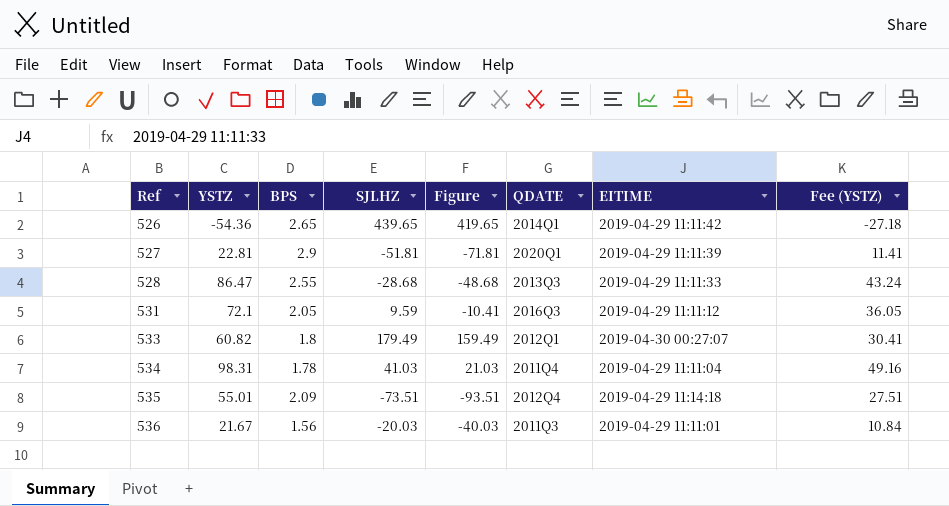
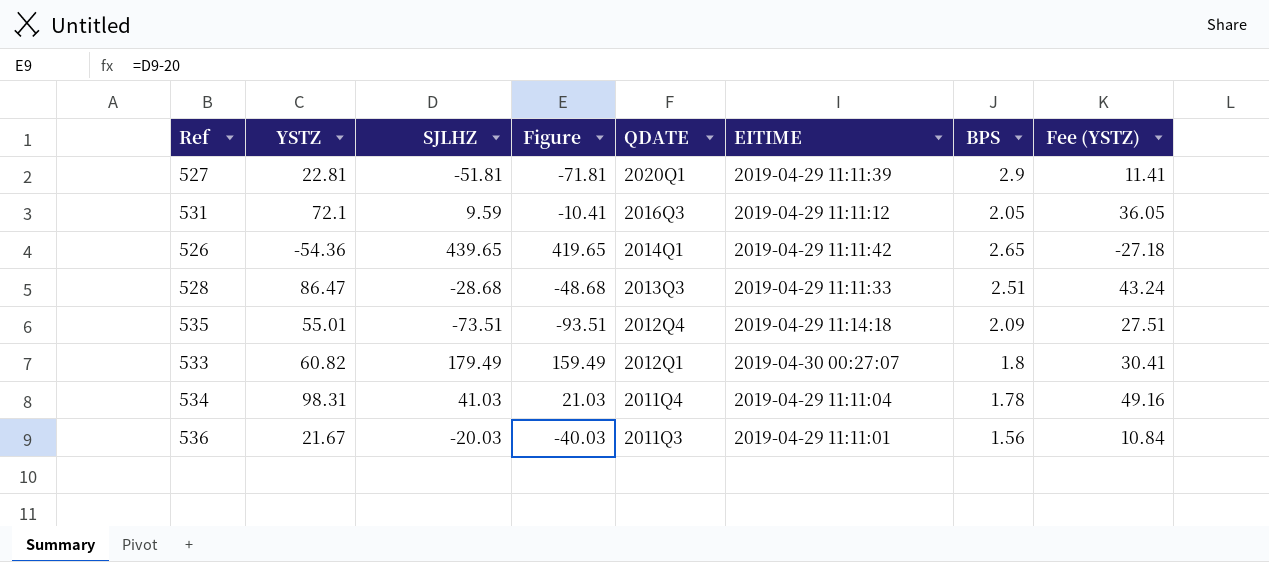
row order: Ref ascending -> QDATE descending
column BPS | position: 3 -> 7
528 | BPS: 2.55 -> 2.51

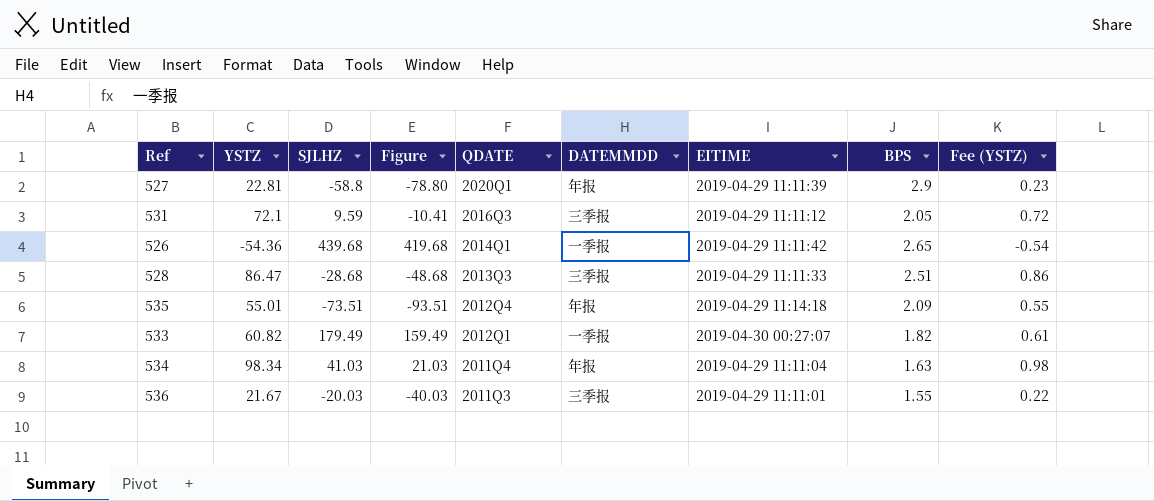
column DATEMMDD | position: none -> 6
column Fee (YSTZ) | formula: [YSTZ] * 0.5 -> [YSTZ] * 0.01
527 | SJLHZ: -51.81 -> -58.8
527 | Figure: -71.81 -> -78.80
526 | SJLHZ: 439.65 -> 439.68
526 | Figure: 419.65 -> 419.68
533 | BPS: 1.8 -> 1.82
534 | YSTZ: 98.31 -> 98.34
534 | BPS: 1.78 -> 1.63
536 | BPS: 1.56 -> 1.55

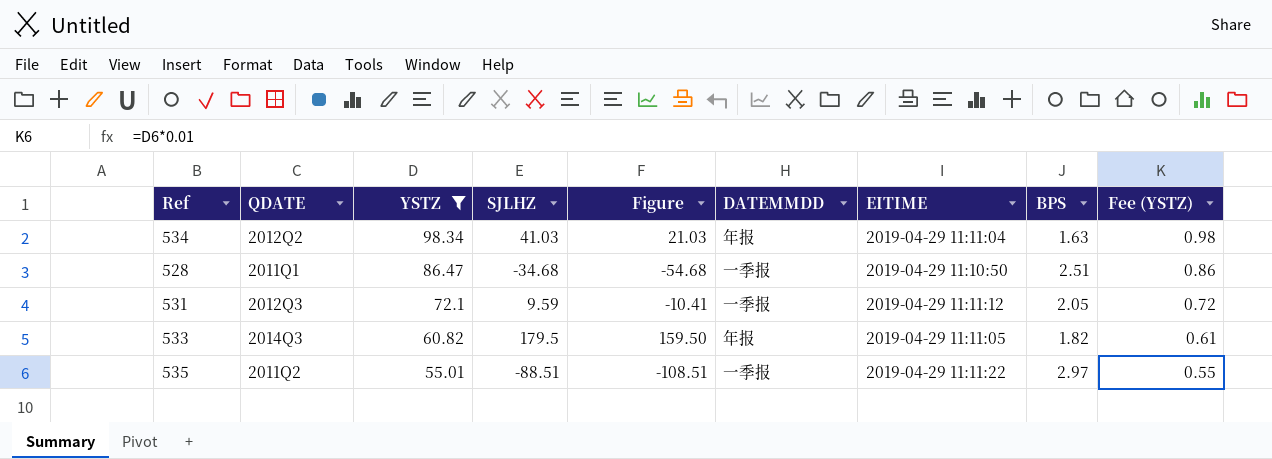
filter: none -> YSTZ >= 55.01
row order: QDATE descending -> YSTZ descending
column QDATE | position: 5 -> 2
534 | QDATE: 2011Q4 -> 2012Q2
528 | QDATE: 2013Q3 -> 2011Q1
528 | SJLHZ: -28.68 -> -34.68
528 | Figure: -48.68 -> -54.68
528 | DATEMMDD: 三季报 -> 一季报
528 | EITIME: 2019-04-29 11:11:33 -> 2019-04-29 11:10:50
531 | QDATE: 2016Q3 -> 2012Q3
531 | DATEMMDD: 三季报 -> 一季报
533 | QDATE: 2012Q1 -> 2014Q3
533 | SJLHZ: 179.49 -> 179.5
533 | Figure: 159.49 -> 159.50
533 | DATEMMDD: 一季报 -> 年报
533 | EITIME: 2019-04-30 00:27:07 -> 2019-04-29 11:11:05
535 | QDATE: 2012Q4 -> 2011Q2
535 | SJLHZ: -73.51 -> -88.51
535 | Figure: -93.51 -> -108.51
535 | DATEMMDD: 年报 -> 一季报
535 | EITIME: 2019-04-29 11:14:18 -> 2019-04-29 11:11:22
535 | BPS: 2.09 -> 2.97

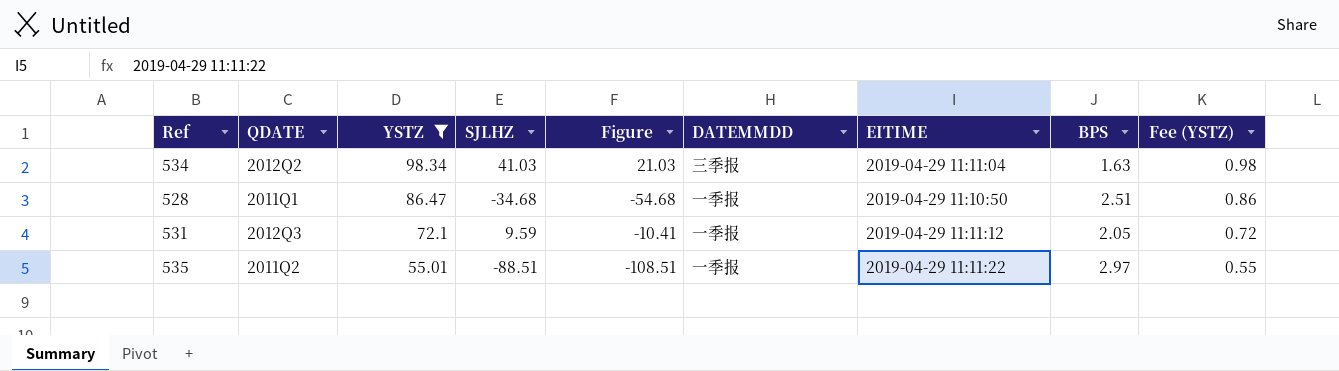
row 533: 2014Q3 | 60.82 | 179.5 | 159.50 | 年报 | 2019-04-29 11:11:05 | 1.82 | 0.61 -> none
534 | DATEMMDD: 年报 -> 三季报

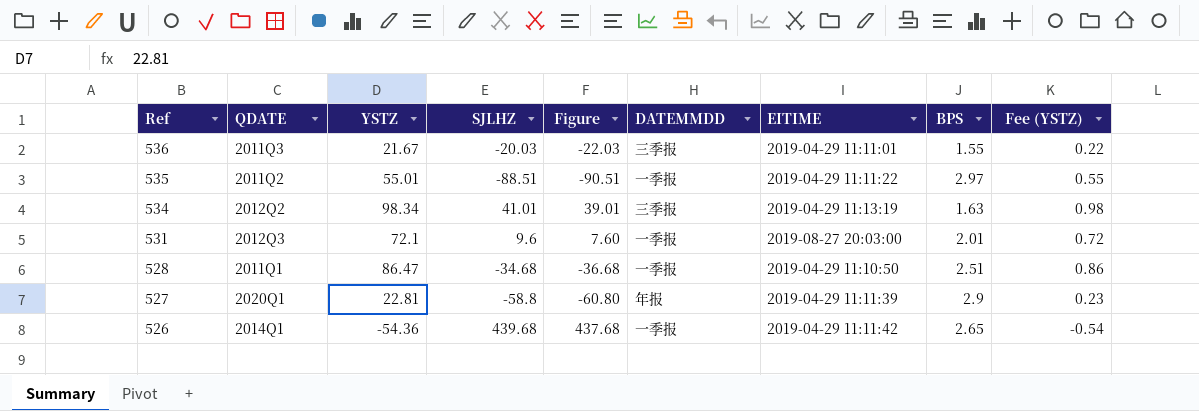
filter: YSTZ >= 55.01 -> none
row order: YSTZ descending -> Ref descending
column Figure | formula: [SJLHZ] - 20 -> [SJLHZ] - 2
534 | SJLHZ: 41.03 -> 41.01
534 | EITIME: 2019-04-29 11:11:04 -> 2019-04-29 11:13:19
531 | SJLHZ: 9.59 -> 9.6
531 | EITIME: 2019-04-29 11:11:12 -> 2019-08-27 20:03:00
531 | BPS: 2.05 -> 2.01

